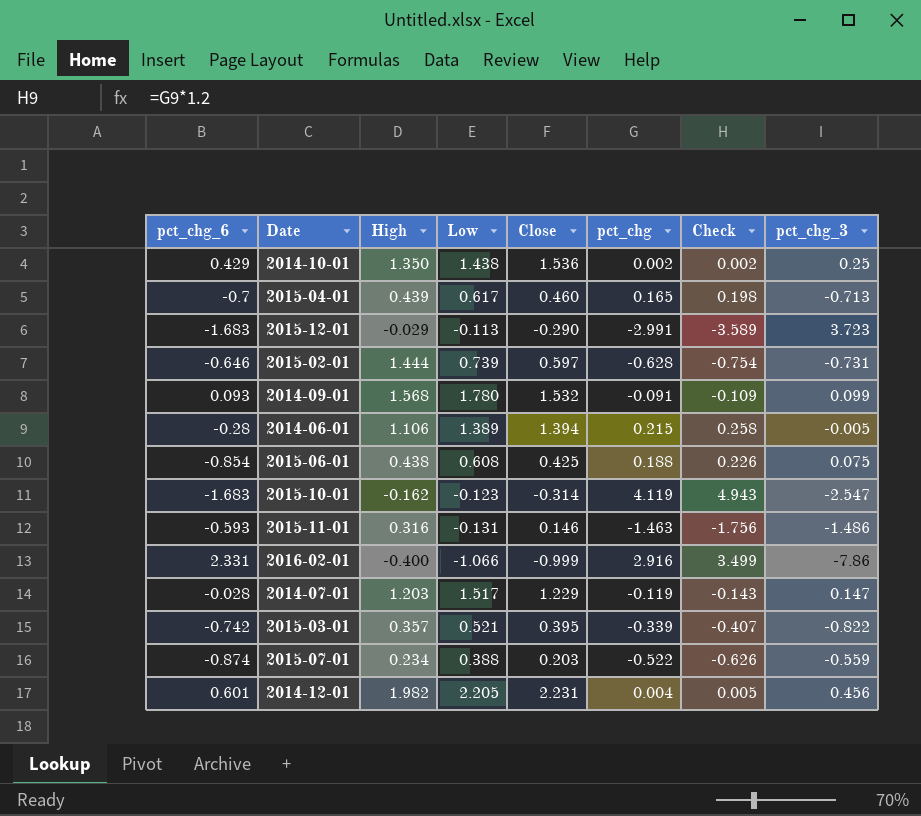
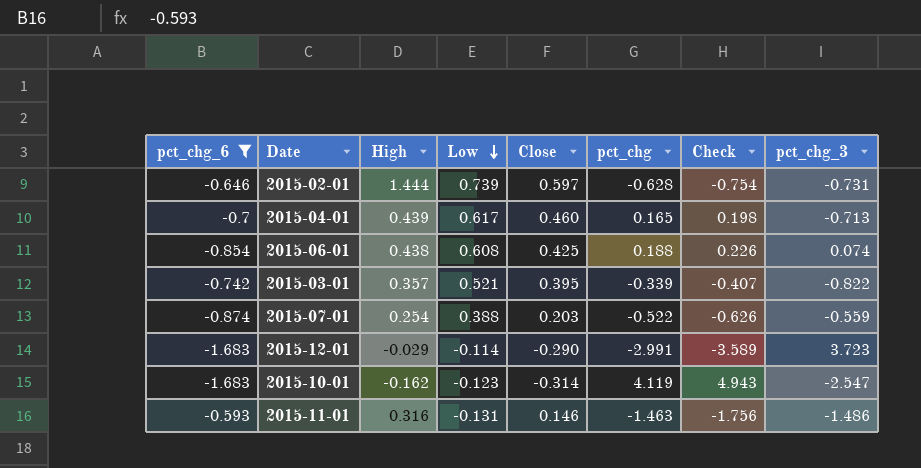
filter: none -> pct_chg_6 <= -0.593
row order: none -> Low descending
2015-06-01 | pct_chg_3: 0.075 -> 0.074
2015-07-01 | High: 0.234 -> 0.254
2015-12-01 | Low: -0.113 -> -0.114

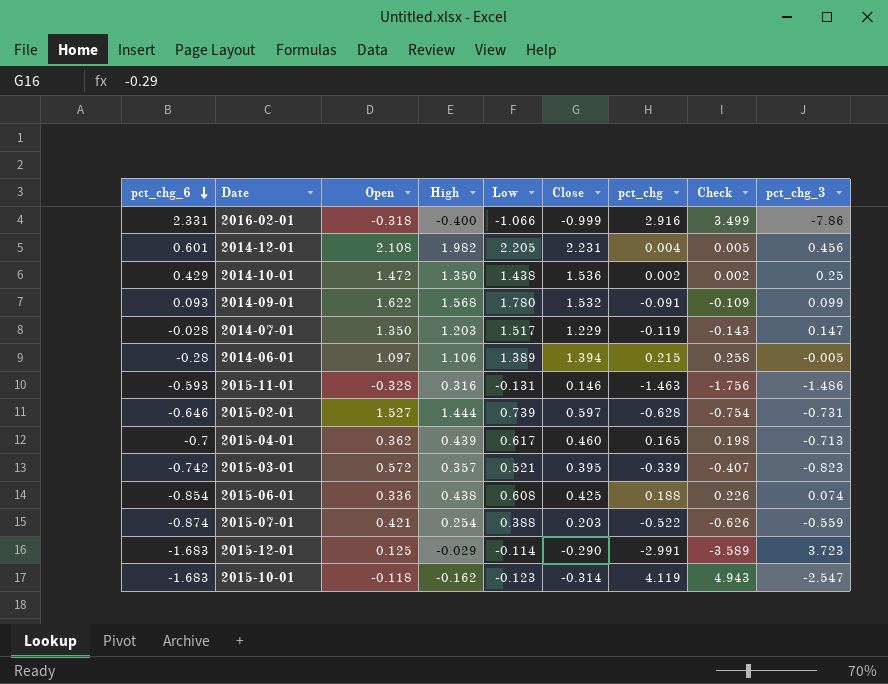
filter: pct_chg_6 <= -0.593 -> none
row order: Low descending -> pct_chg_6 descending
column Open | position: none -> 3
2015-03-01 | pct_chg_3: -0.822 -> -0.823

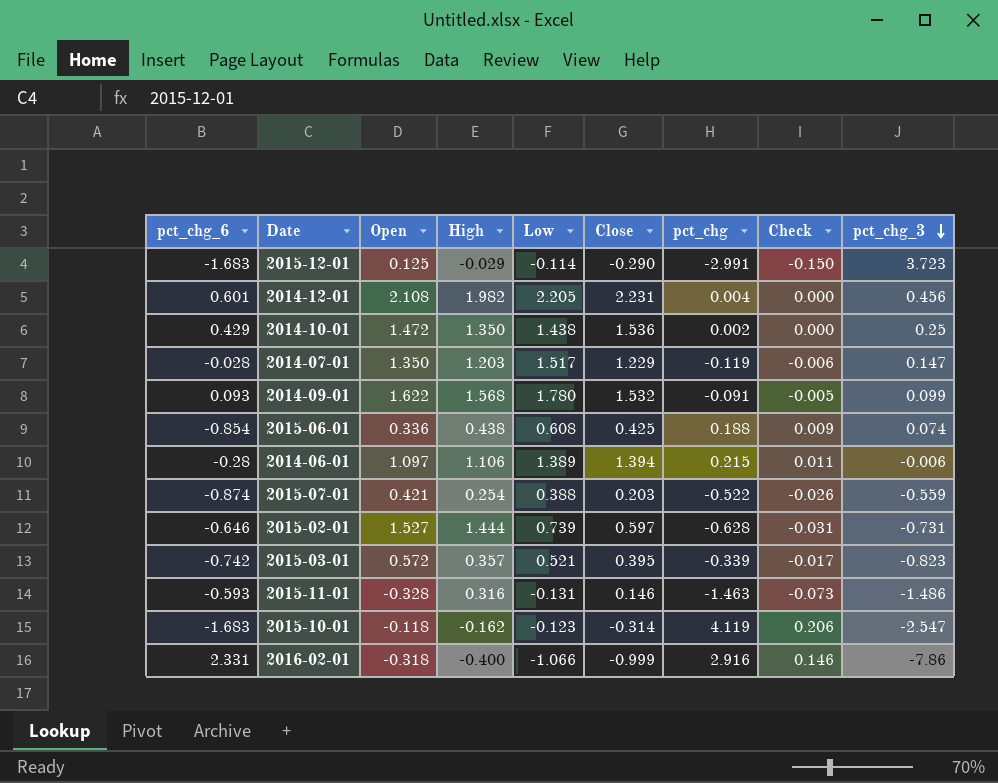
row order: pct_chg_6 descending -> pct_chg_3 descending
column Check | formula: [pct_chg] * 1.2 -> [pct_chg] * 0.05
row 2015-04-01: -0.7 | 0.362 | 0.439 | 0.617 | 0.460 | 0.165 | 0.198 | -0.713 -> none
2014-06-01 | pct_chg_3: -0.005 -> -0.006

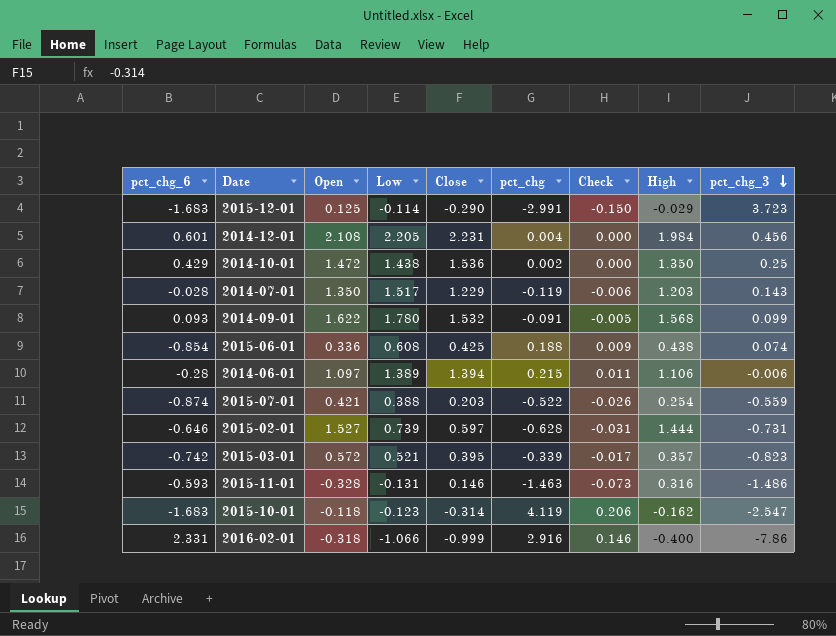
column High | position: 4 -> 8
2014-12-01 | High: 1.982 -> 1.984
2014-07-01 | pct_chg_3: 0.147 -> 0.143

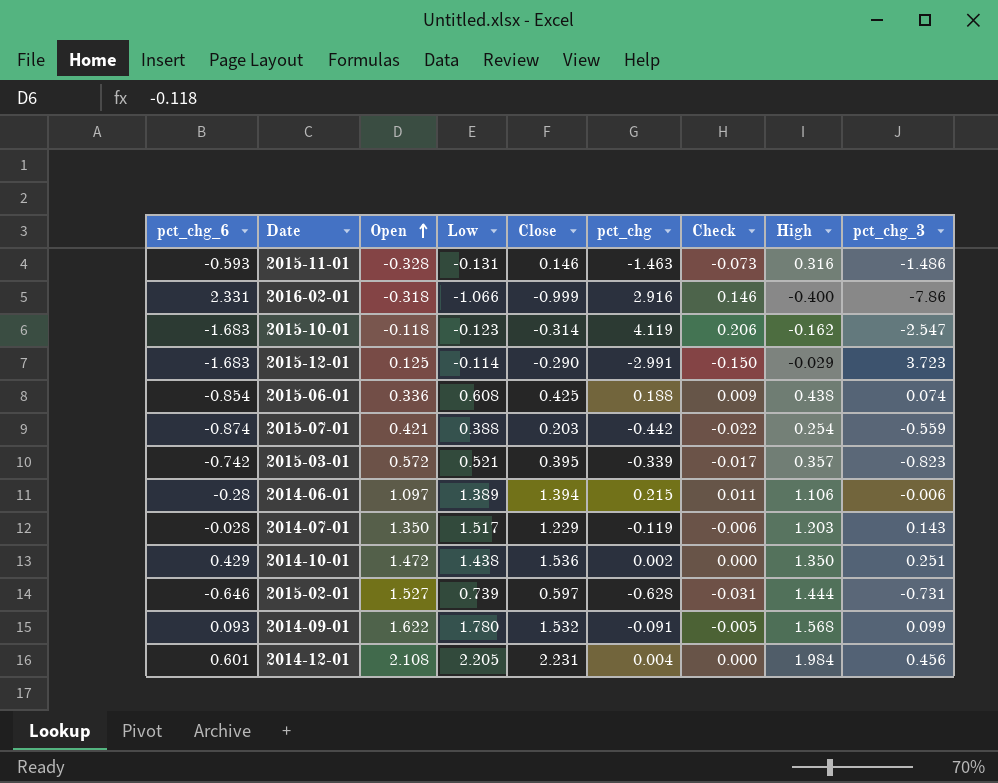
row order: pct_chg_3 descending -> Open ascending
2015-07-01 | pct_chg: -0.522 -> -0.442
2015-07-01 | Check: -0.026 -> -0.022
2014-10-01 | pct_chg_3: 0.25 -> 0.251

